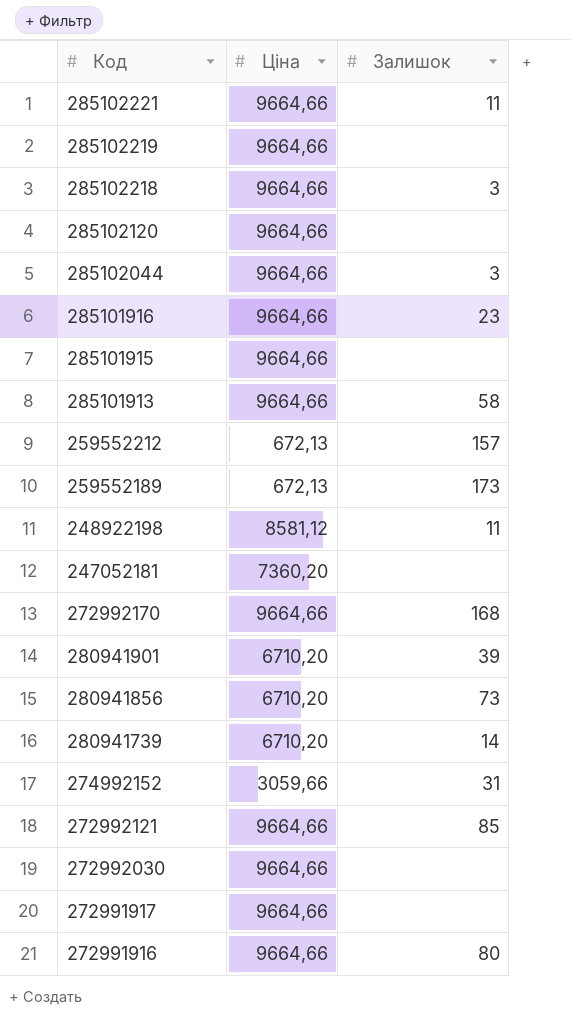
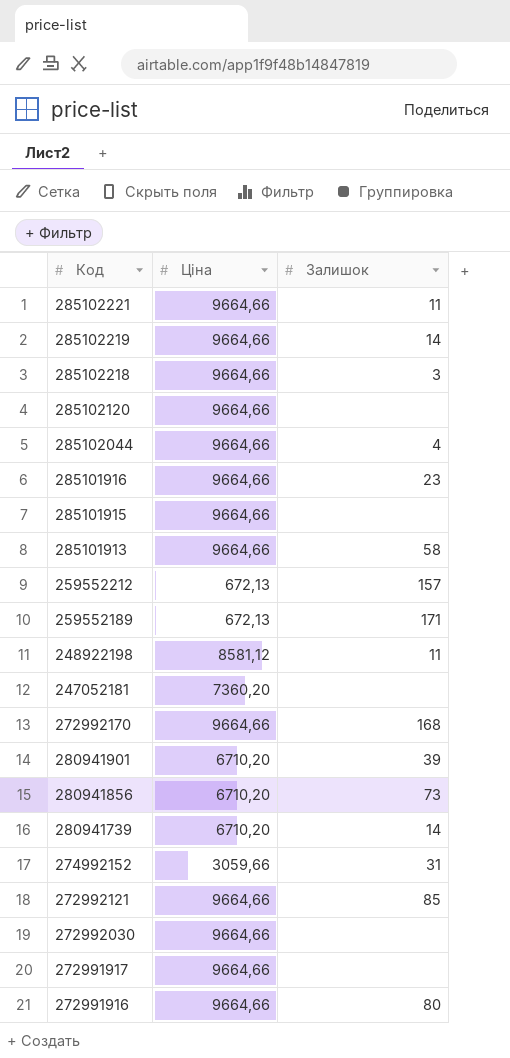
285102219 | Залишок: none -> 14
285102044 | Залишок: 3 -> 4
259552189 | Залишок: 173 -> 171

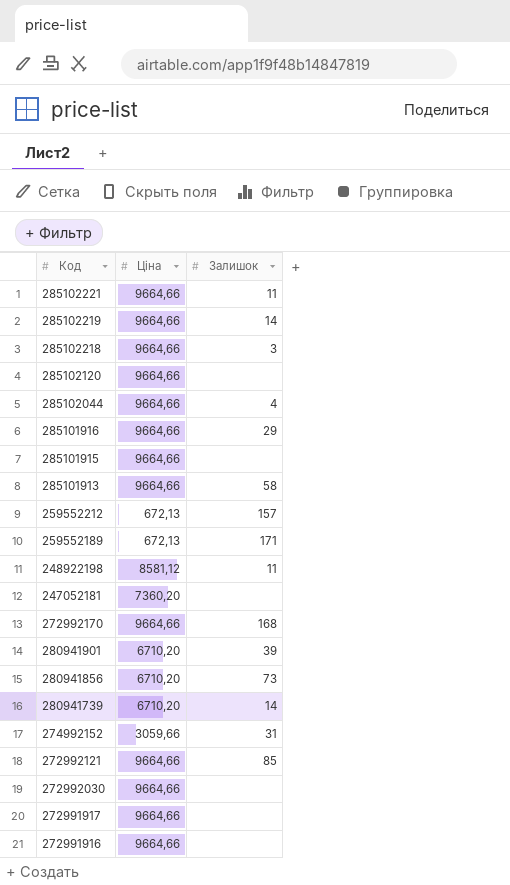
285101916 | Залишок: 23 -> 29
272991916 | Залишок: 80 -> none

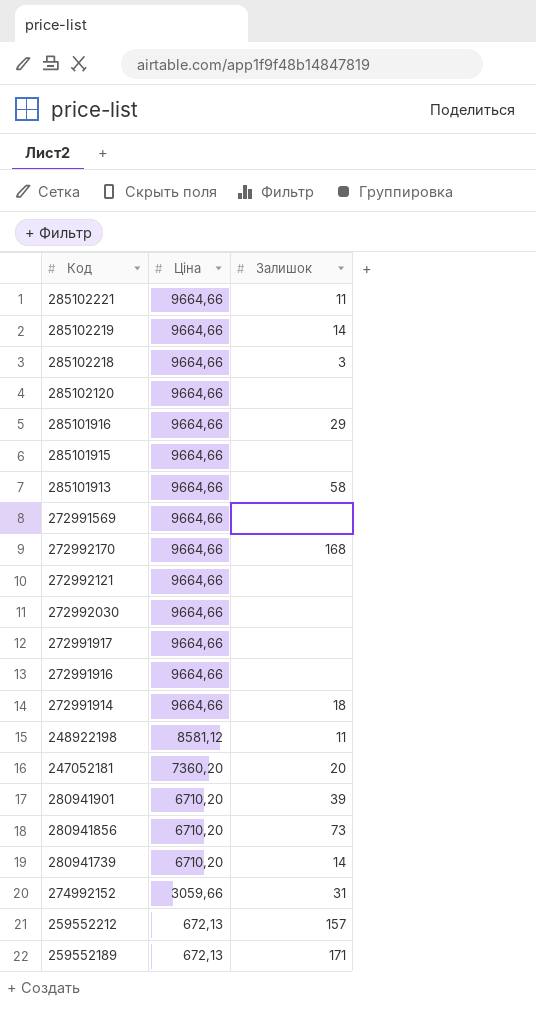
row order: none -> Ціна descending
row 285102044: 9664,66 | 4 -> none
row 272991569: none -> 9664,66 | none
272992121 | Залишок: 85 -> none
row 272991914: none -> 9664,66 | 18
247052181 | Залишок: none -> 20

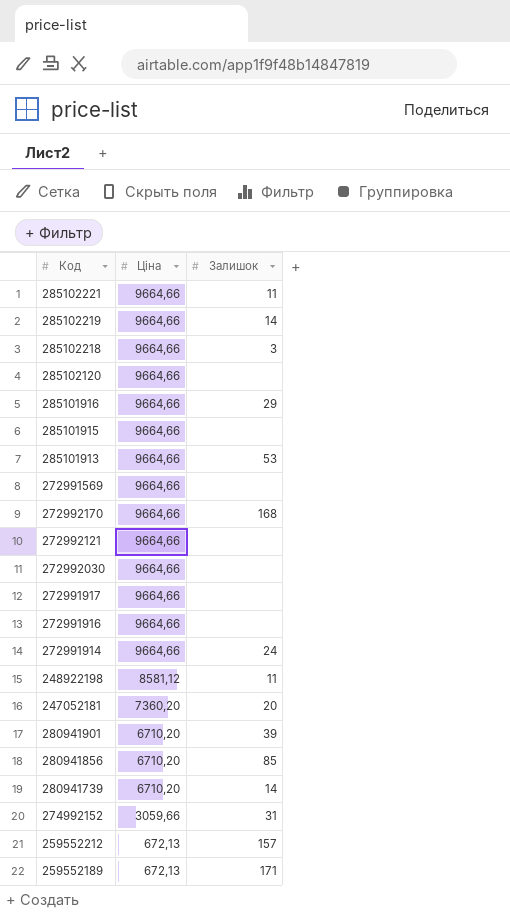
285101913 | Залишок: 58 -> 53
272991914 | Залишок: 18 -> 24
280941856 | Залишок: 73 -> 85

